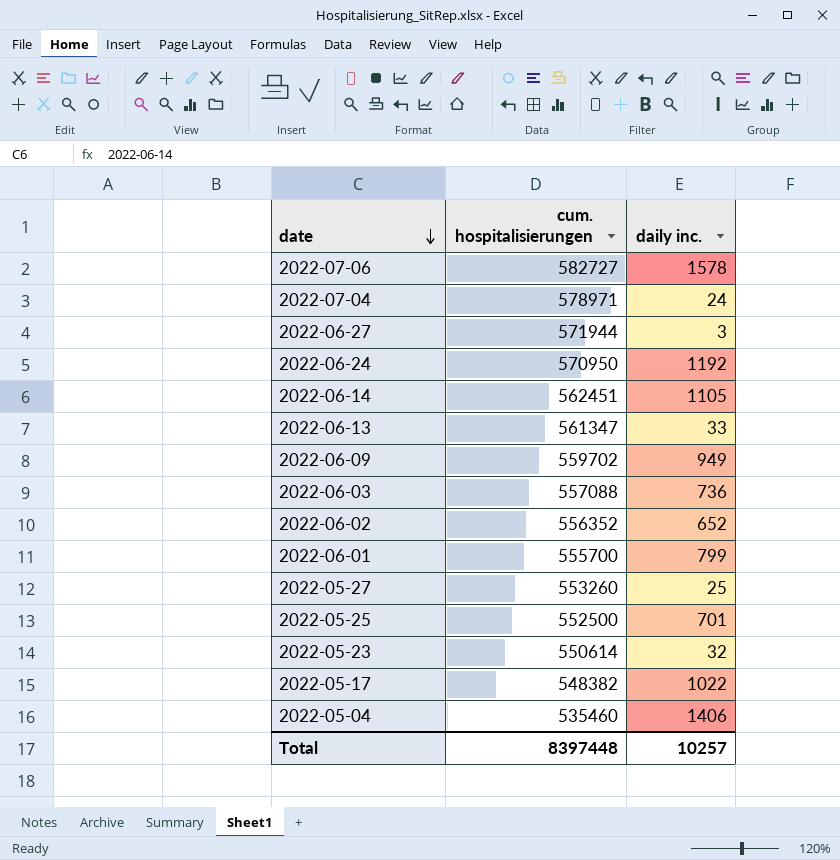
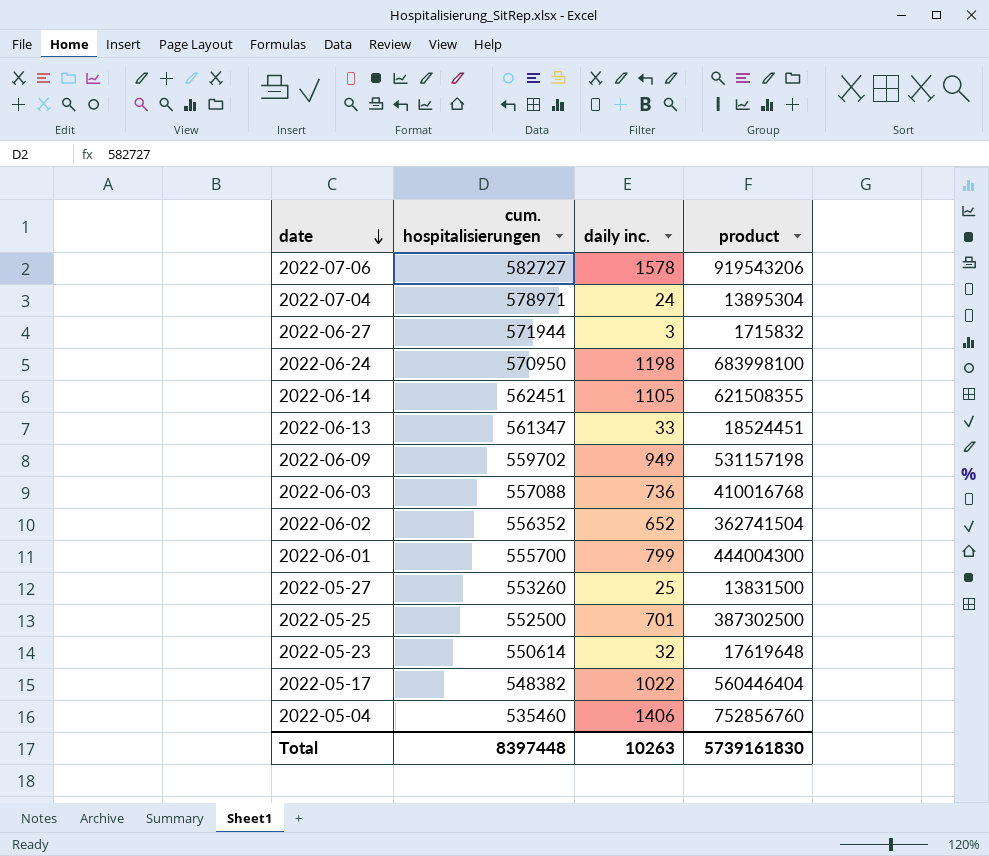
column product | formula: none -> [cum. hospitalisierungen] * [daily inc.]
2022-06-24 | daily inc.: 1192 -> 1198
Total | daily inc.: 10257 -> 10263

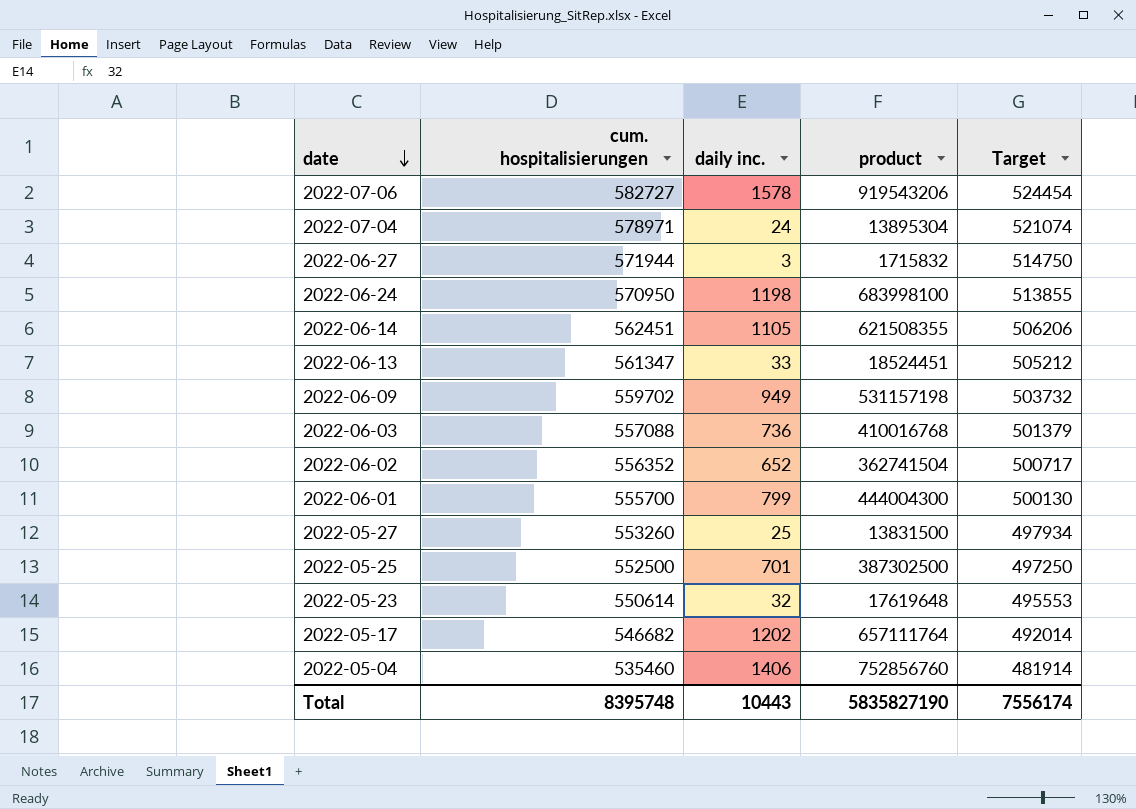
column Target | formula: none -> [cum. hospitalisierungen] * 0.9
2022-05-17 | cum. hospitalisierungen: 548382 -> 546682
2022-05-17 | daily inc.: 1022 -> 1202
2022-05-17 | product: 560446404 -> 657111764
Total | cum. hospitalisierungen: 8397448 -> 8395748
Total | daily inc.: 10263 -> 10443
Total | product: 5739161830 -> 5835827190

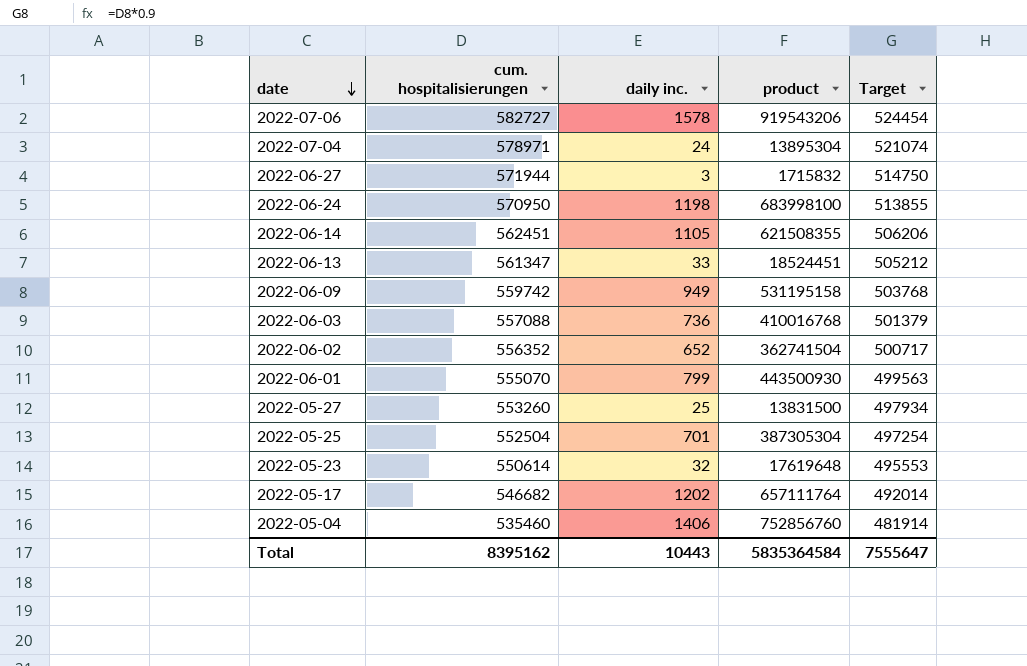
2022-06-09 | cum. hospitalisierungen: 559702 -> 559742
2022-06-09 | product: 531157198 -> 531195158
2022-06-09 | Target: 503732 -> 503768
2022-06-01 | cum. hospitalisierungen: 555700 -> 555070
2022-06-01 | product: 444004300 -> 443500930
2022-06-01 | Target: 500130 -> 499563
2022-05-25 | cum. hospitalisierungen: 552500 -> 552504
2022-05-25 | product: 387302500 -> 387305304
2022-05-25 | Target: 497250 -> 497254
Total | cum. hospitalisierungen: 8395748 -> 8395162
Total | product: 5835827190 -> 5835364584
Total | Target: 7556174 -> 7555647

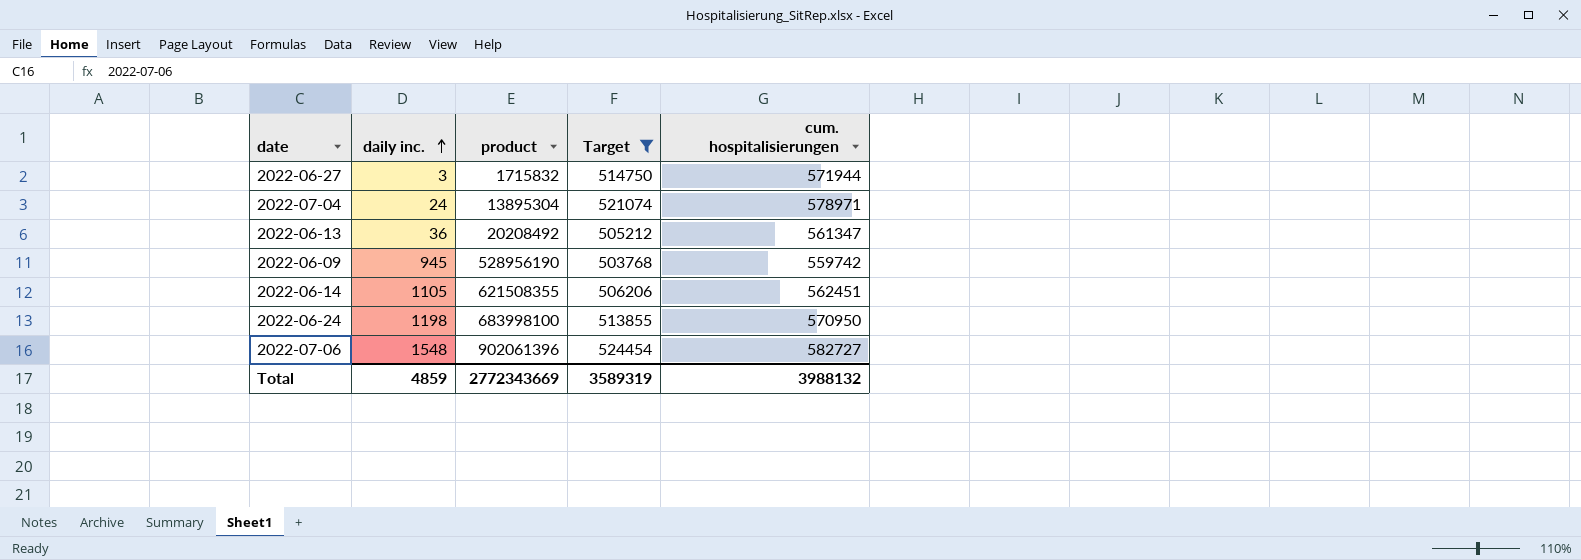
filter: none -> Target >= 503768
row order: date descending -> daily inc. ascending
column cum. hospitalisierungen | position: 2 -> 5
2022-06-13 | daily inc.: 33 -> 36
2022-06-13 | product: 18524451 -> 20208492
2022-06-09 | daily inc.: 949 -> 945
2022-06-09 | product: 531195158 -> 528956190
2022-07-06 | daily inc.: 1578 -> 1548
2022-07-06 | product: 919543206 -> 902061396
Total | daily inc.: 10443 -> 4859
Total | product: 5835364584 -> 2772343669
Total | Target: 7555647 -> 3589319
Total | cum. hospitalisierungen: 8395162 -> 3988132

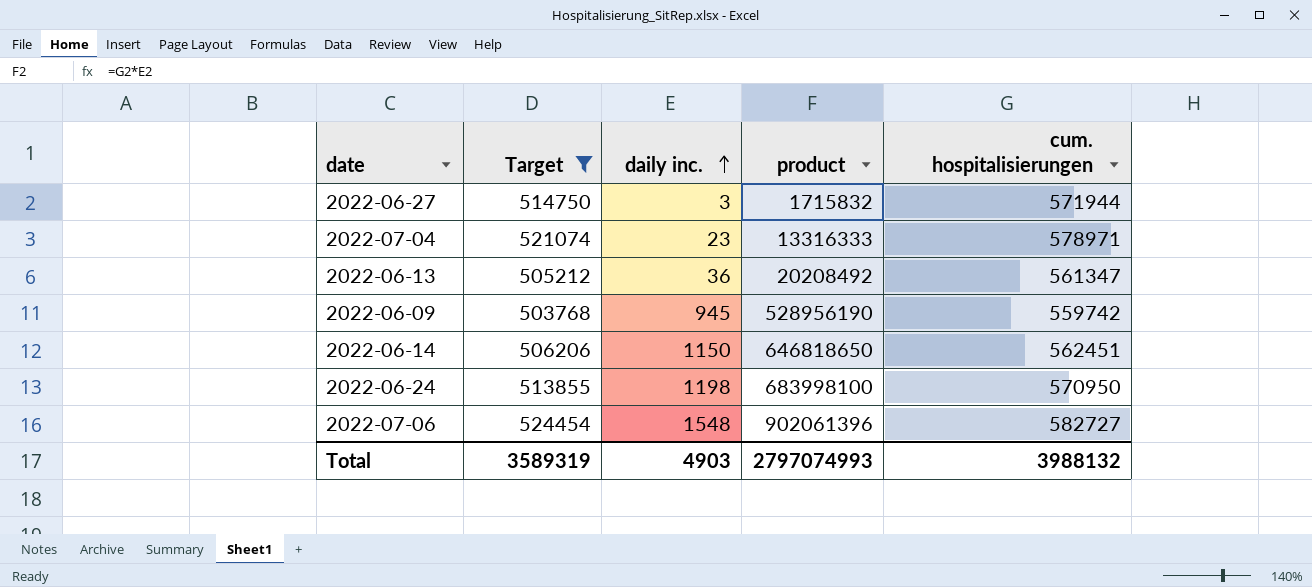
column Target | position: 4 -> 2
2022-07-04 | daily inc.: 24 -> 23
2022-07-04 | product: 13895304 -> 13316333
2022-06-14 | daily inc.: 1105 -> 1150
2022-06-14 | product: 621508355 -> 646818650
Total | daily inc.: 4859 -> 4903
Total | product: 2772343669 -> 2797074993

